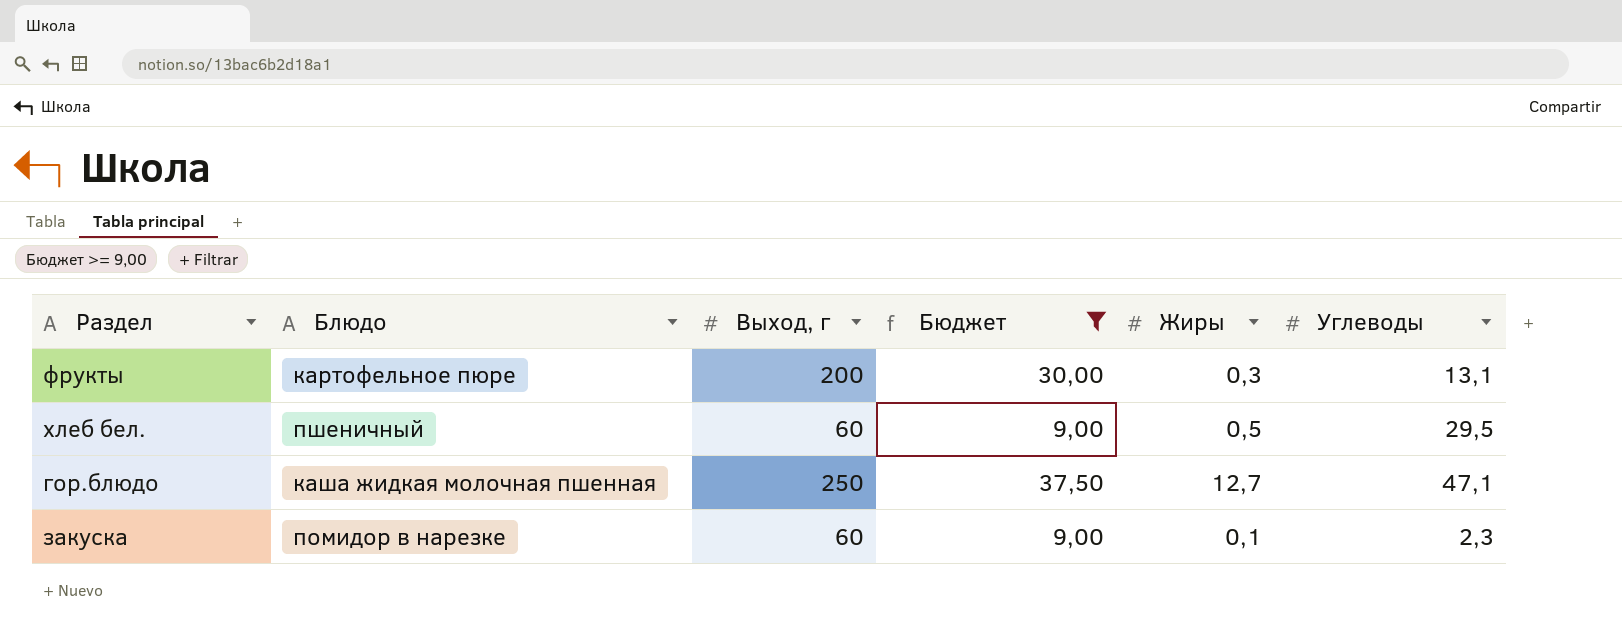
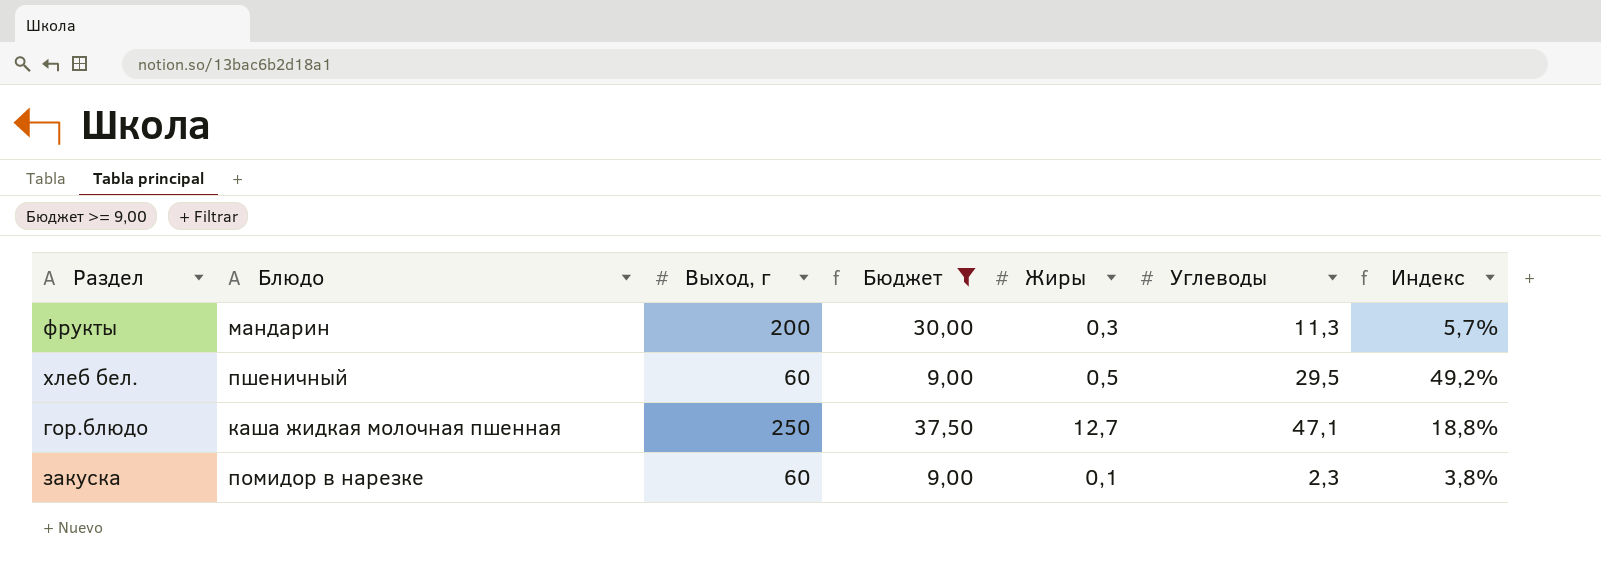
column Индекс | formula: none -> [Углеводы] / [Выход, г]
фрукты | Блюдо: картофельное пюре -> мандарин
фрукты | Углеводы: 13,1 -> 11,3

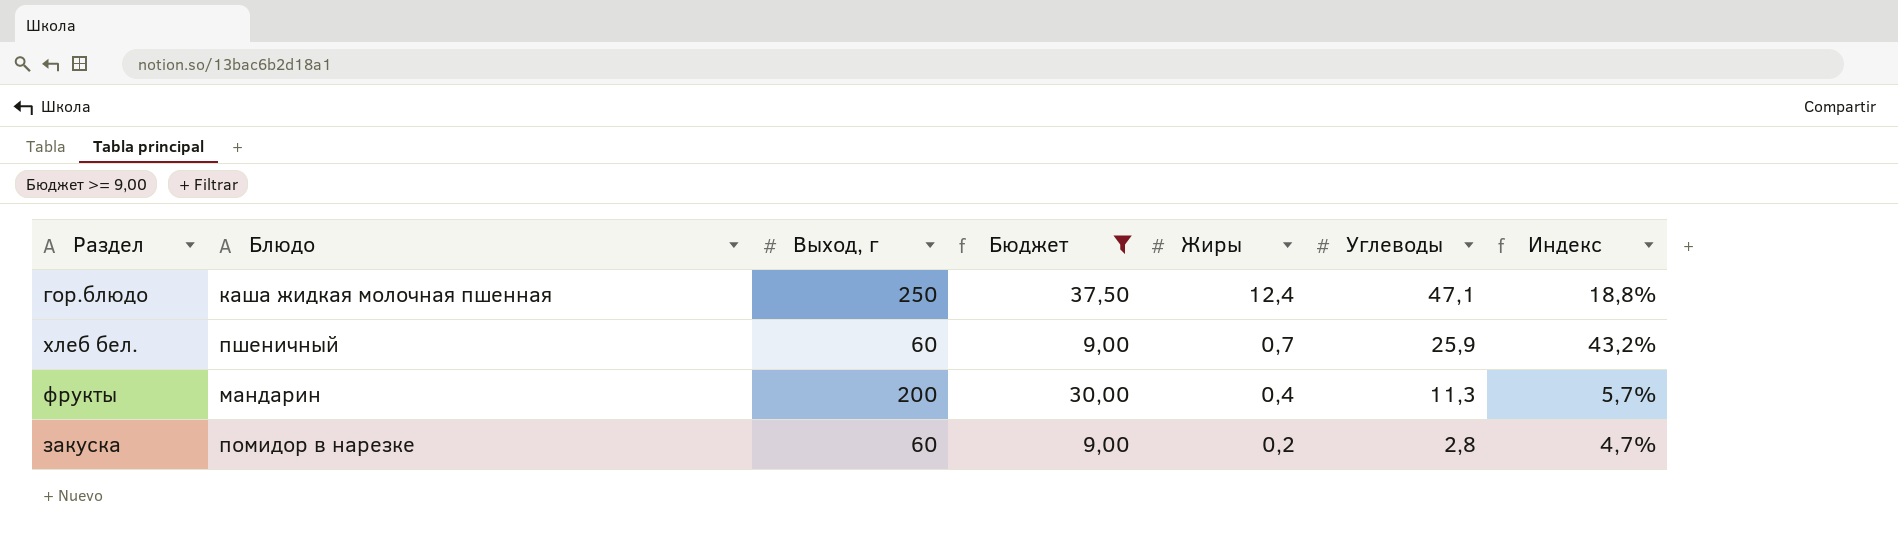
row order: none -> Жиры descending
гор.блюдо | Жиры: 12,7 -> 12,4
хлеб бел. | Жиры: 0,5 -> 0,7
хлеб бел. | Углеводы: 29,5 -> 25,9
хлеб бел. | Индекс: 49,2% -> 43,2%
фрукты | Жиры: 0,3 -> 0,4
закуска | Жиры: 0,1 -> 0,2
закуска | Углеводы: 2,3 -> 2,8
закуска | Индекс: 3,8% -> 4,7%

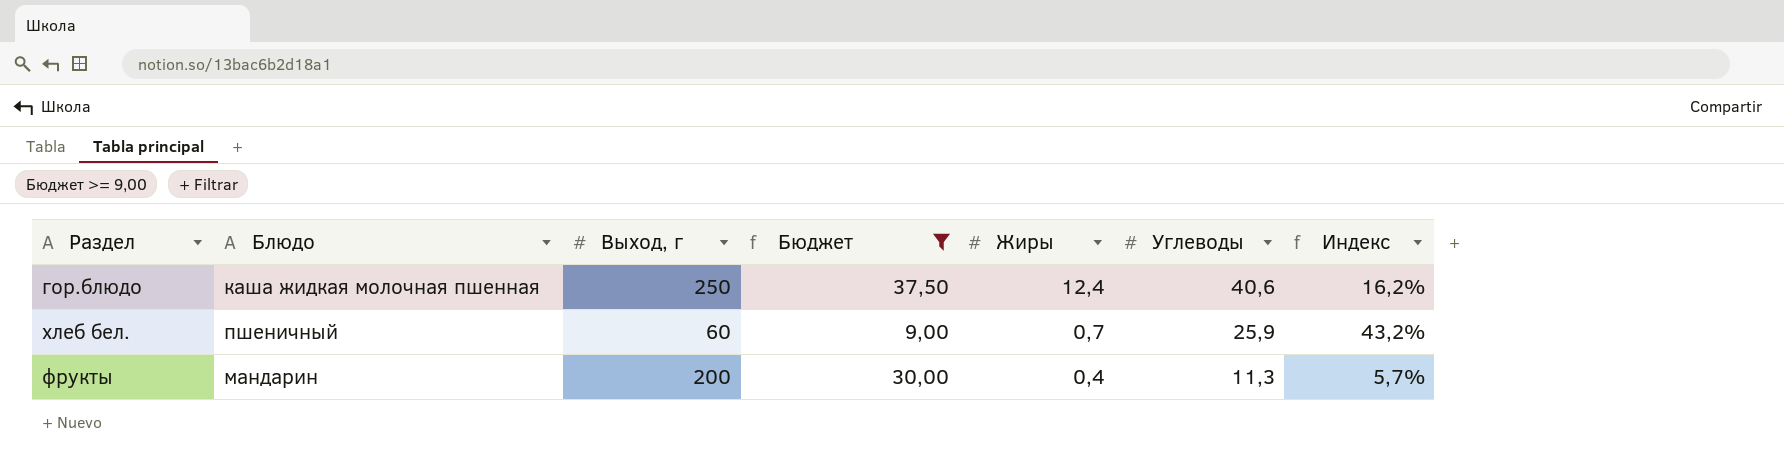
row закуска: помидор в нарезке | 60 | 9,00 | 0,2 | 2,8 | 4,7% -> none
гор.блюдо | Углеводы: 47,1 -> 40,6
гор.блюдо | Индекс: 18,8% -> 16,2%

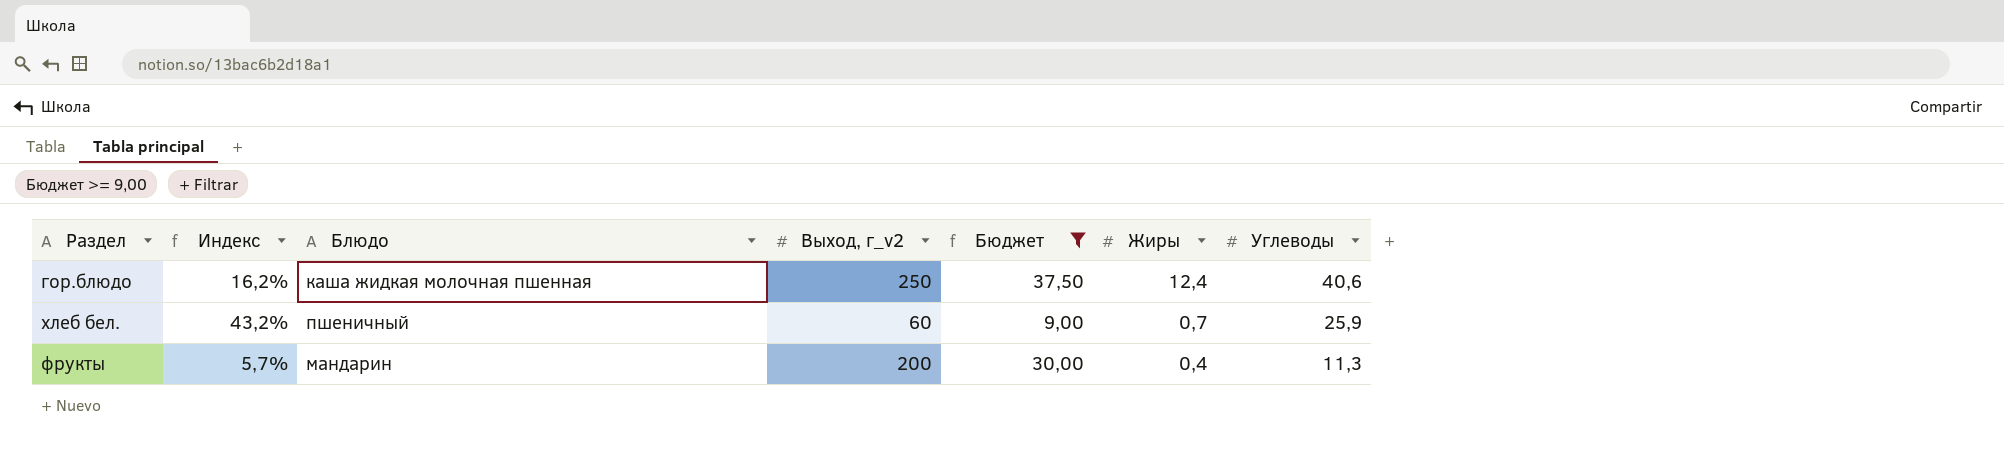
column Индекс | position: 7 -> 2
column name: Выход, г -> Выход, г_v2

